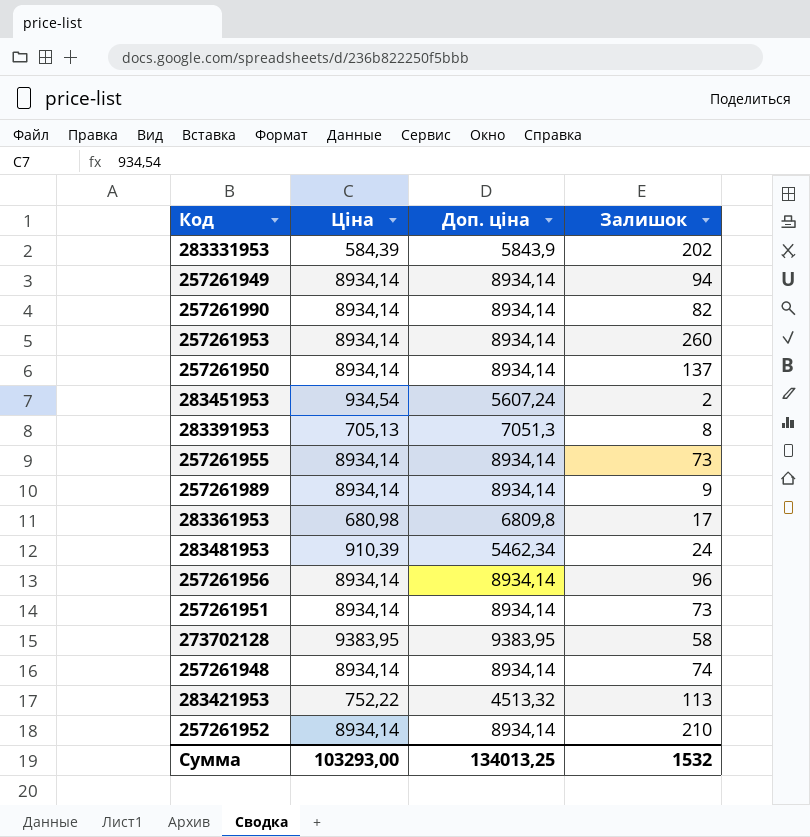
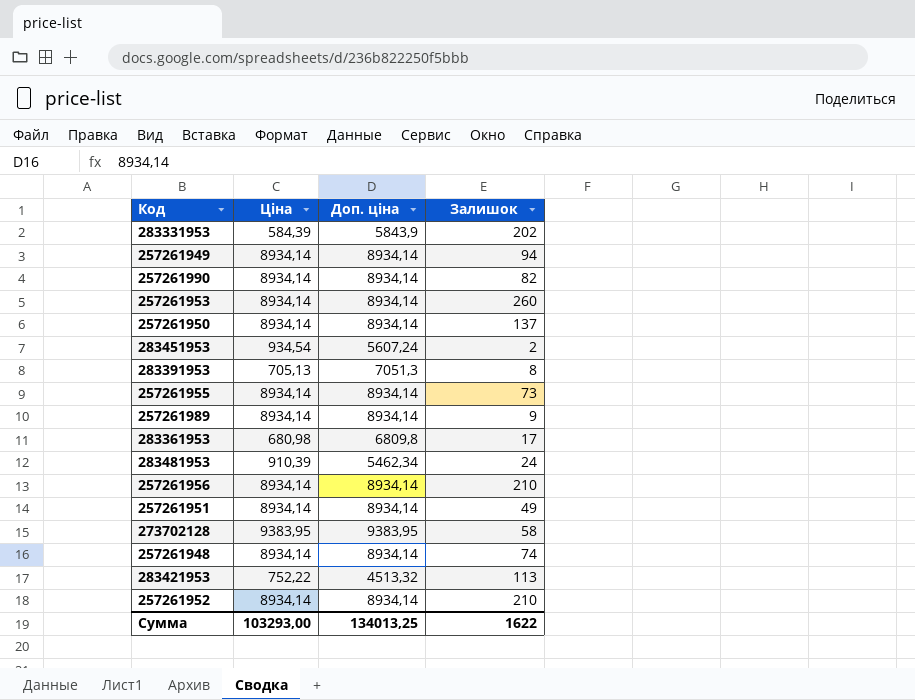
257261956 | Залишок: 96 -> 210
257261951 | Залишок: 73 -> 49
Сумма | Залишок: 1532 -> 1622

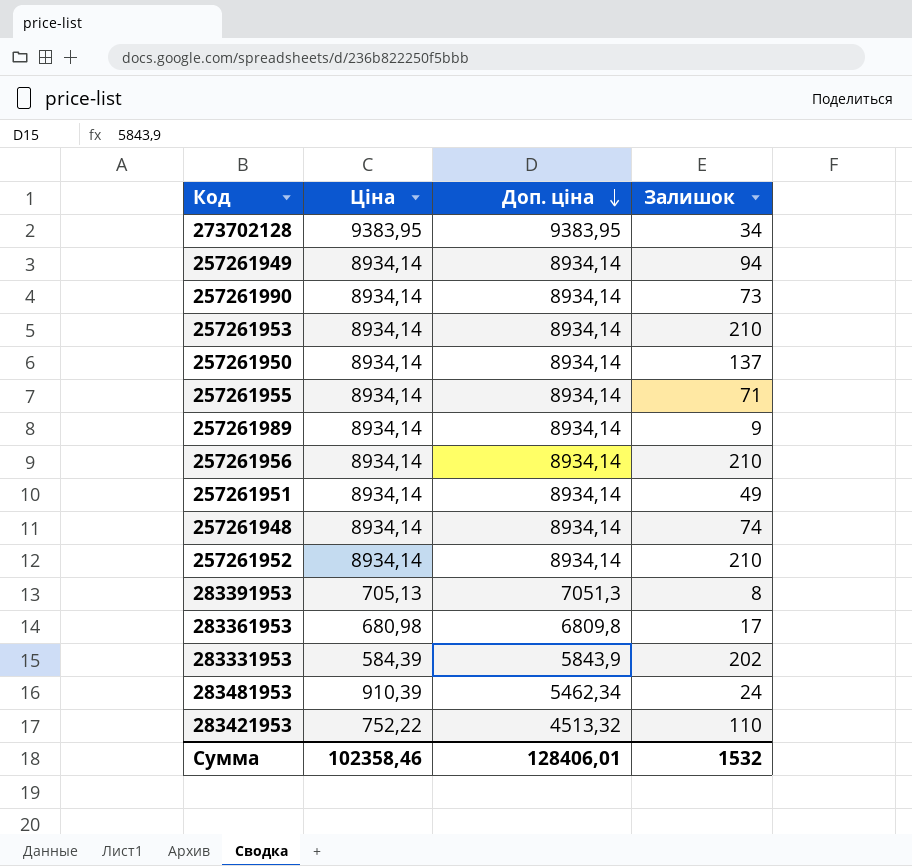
row order: none -> Доп. ціна descending
row 283451953: 934,54 | 5607,24 | 2 -> none
273702128 | Залишок: 58 -> 34
257261990 | Залишок: 82 -> 73
257261953 | Залишок: 260 -> 210
257261955 | Залишок: 73 -> 71
283421953 | Залишок: 113 -> 110
Сумма | Ціна: 103293,00 -> 102358,46
Сумма | Доп. ціна: 134013,25 -> 128406,01
Сумма | Залишок: 1622 -> 1532

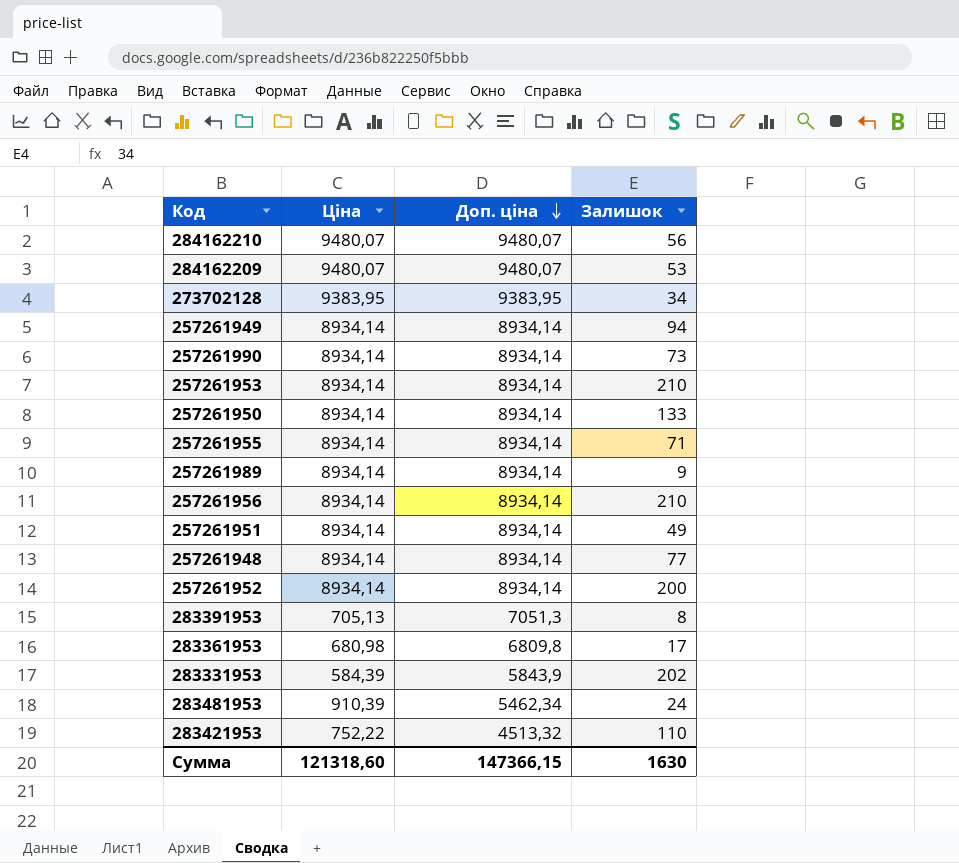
row 284162210: none -> 9480,07 | 9480,07 | 56
row 284162209: none -> 9480,07 | 9480,07 | 53
257261950 | Залишок: 137 -> 133
257261948 | Залишок: 74 -> 77
257261952 | Залишок: 210 -> 200
Сумма | Ціна: 102358,46 -> 121318,60
Сумма | Доп. ціна: 128406,01 -> 147366,15
Сумма | Залишок: 1532 -> 1630

